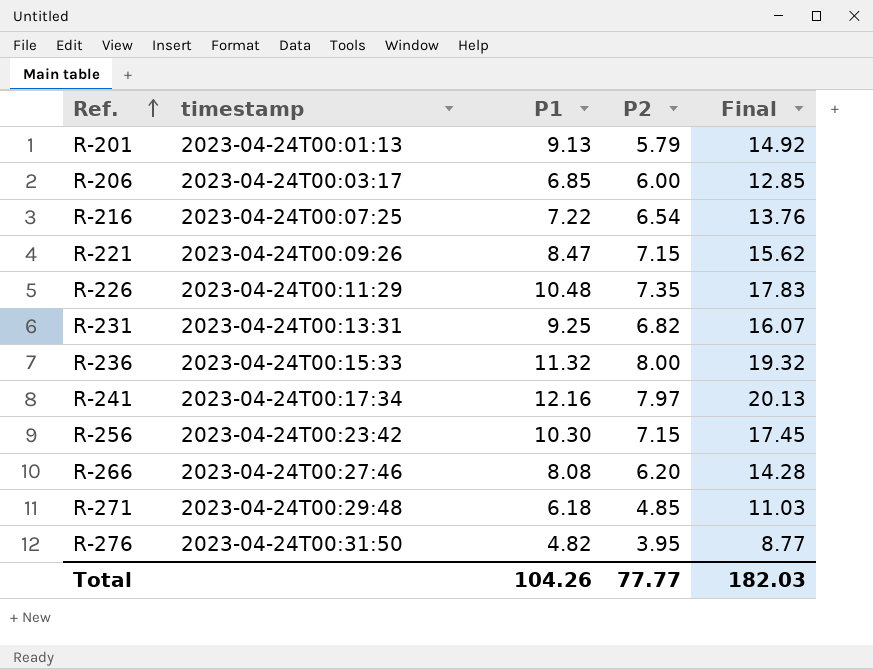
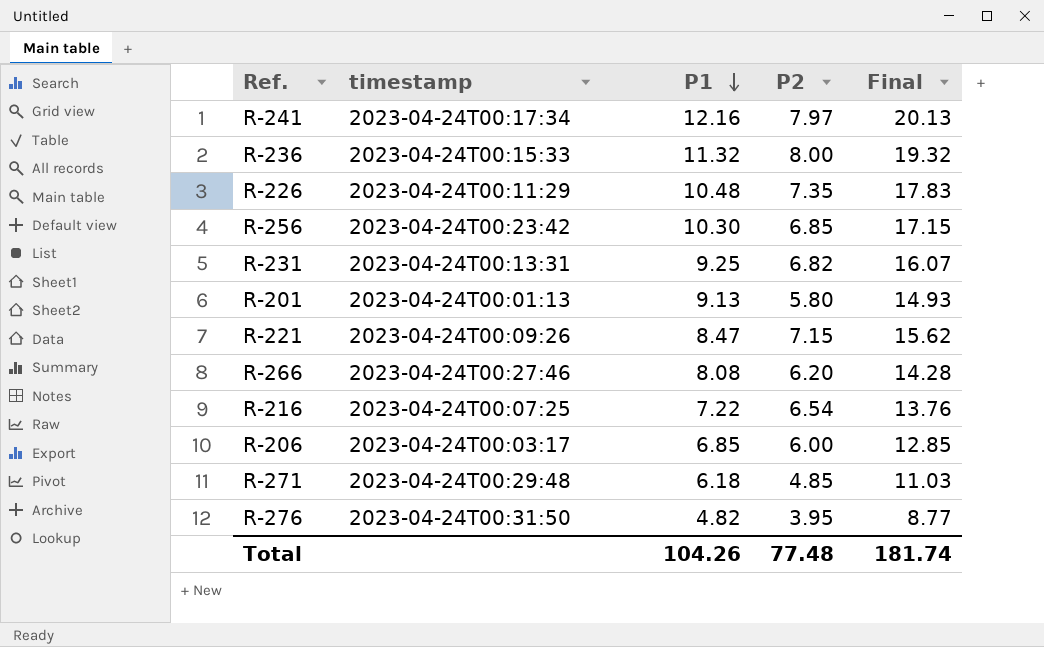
row order: Ref. ascending -> P1 descending
R-256 | P2: 7.15 -> 6.85
R-256 | Final: 17.45 -> 17.15
R-201 | P2: 5.79 -> 5.80
R-201 | Final: 14.92 -> 14.93
Total | P2: 77.77 -> 77.48
Total | Final: 182.03 -> 181.74

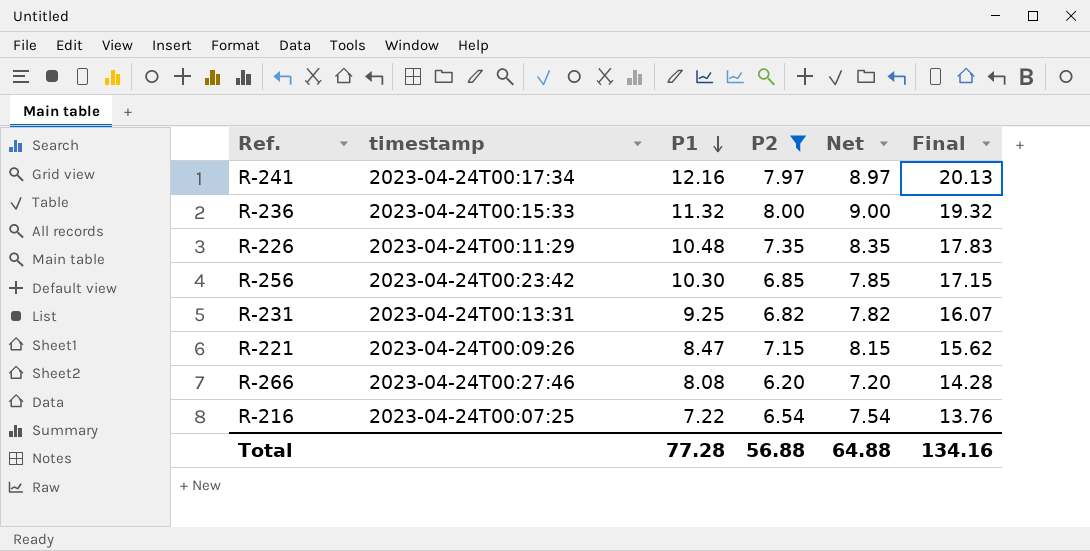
filter: none -> P2 >= 6.20
column Net | formula: none -> [P2] + 1
Total | P1: 104.26 -> 77.28
Total | P2: 77.48 -> 56.88
Total | Final: 181.74 -> 134.16

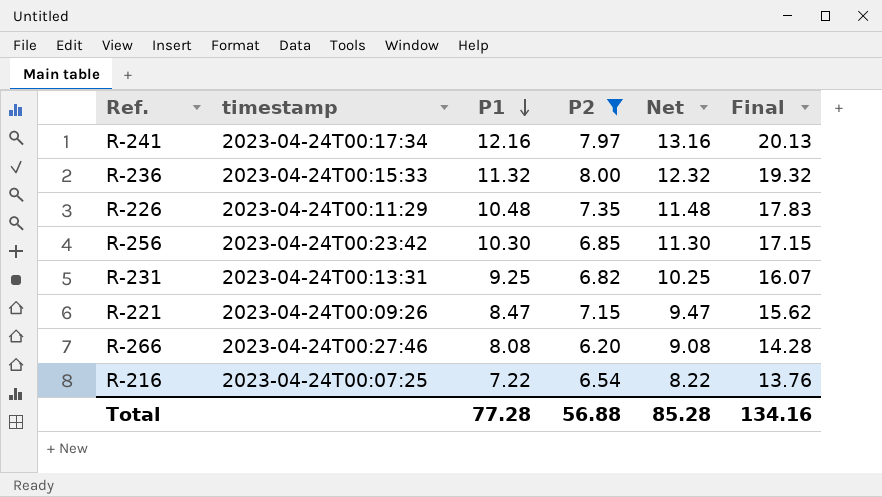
column Net | formula: [P2] + 1 -> [P1] + 1
Total | Net: 64.88 -> 85.28

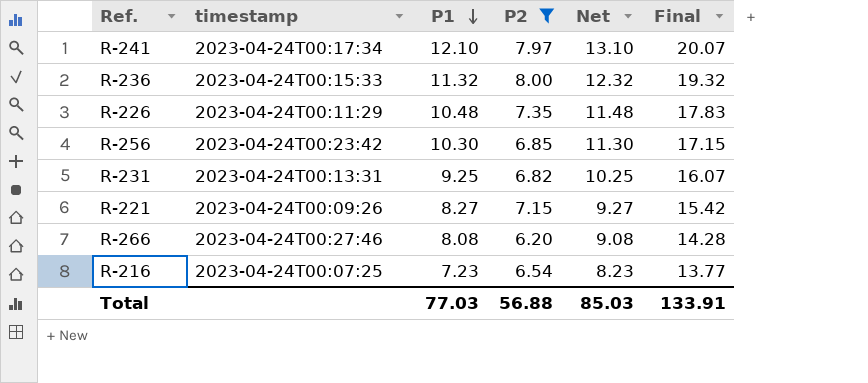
R-241 | P1: 12.16 -> 12.10
R-241 | Net: 13.16 -> 13.10
R-241 | Final: 20.13 -> 20.07
R-221 | P1: 8.47 -> 8.27
R-221 | Net: 9.47 -> 9.27
R-221 | Final: 15.62 -> 15.42
R-216 | P1: 7.22 -> 7.23
R-216 | Net: 8.22 -> 8.23
R-216 | Final: 13.76 -> 13.77
Total | P1: 77.28 -> 77.03
Total | Net: 85.28 -> 85.03
Total | Final: 134.16 -> 133.91

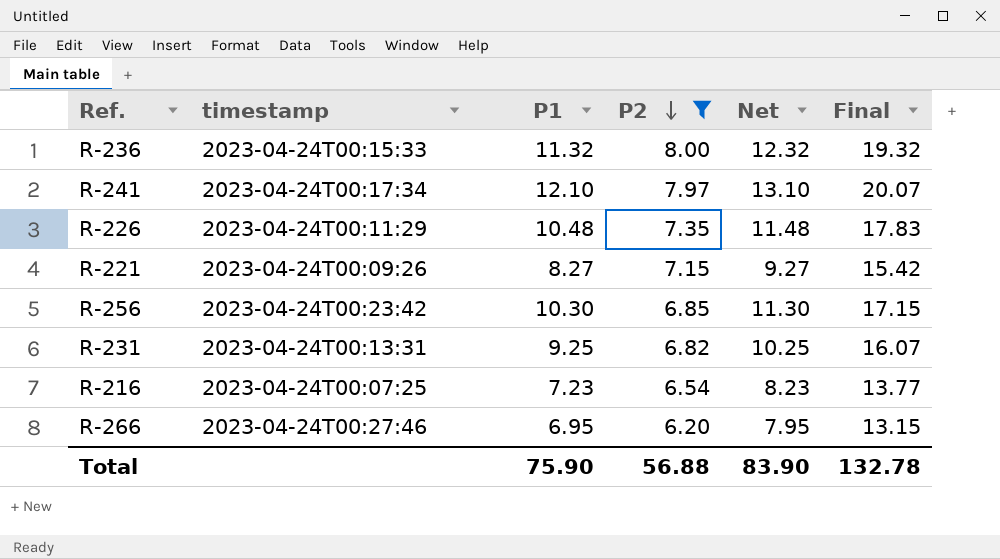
row order: P1 descending -> P2 descending
R-266 | P1: 8.08 -> 6.95
R-266 | Net: 9.08 -> 7.95
R-266 | Final: 14.28 -> 13.15
Total | P1: 77.03 -> 75.90
Total | Net: 85.03 -> 83.90
Total | Final: 133.91 -> 132.78

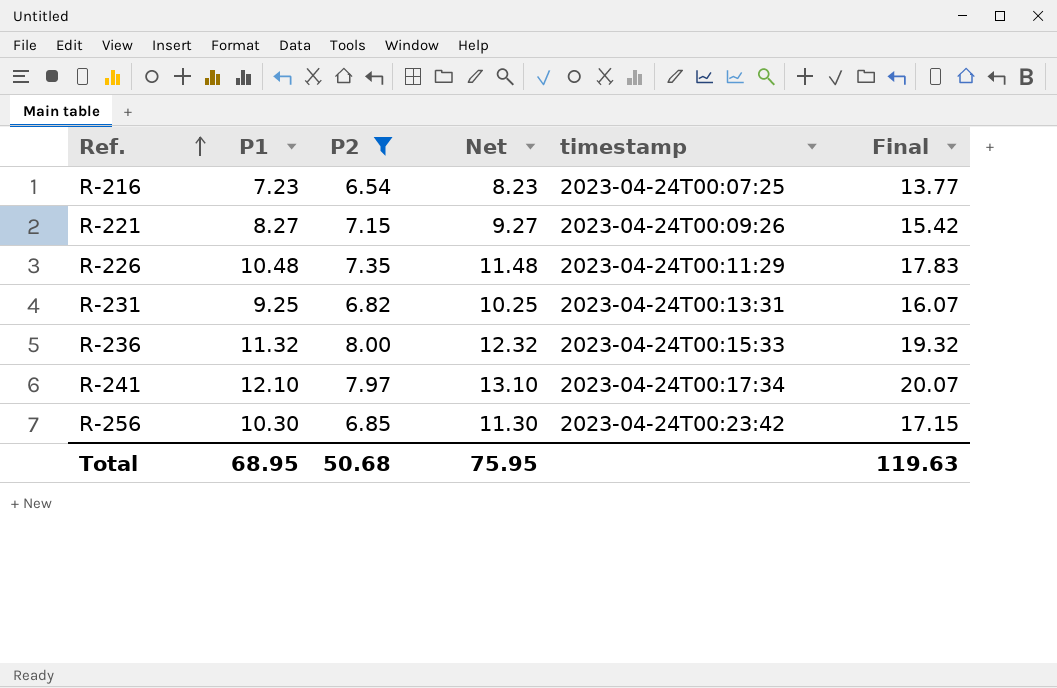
row order: P2 descending -> Ref. ascending
column timestamp | position: 2 -> 5
row R-266: 2023-04-24T00:27:46 | 6.95 | 6.20 | 7.95 | 13.15 -> none
Total | P1: 75.90 -> 68.95
Total | P2: 56.88 -> 50.68
Total | Net: 83.90 -> 75.95
Total | Final: 132.78 -> 119.63

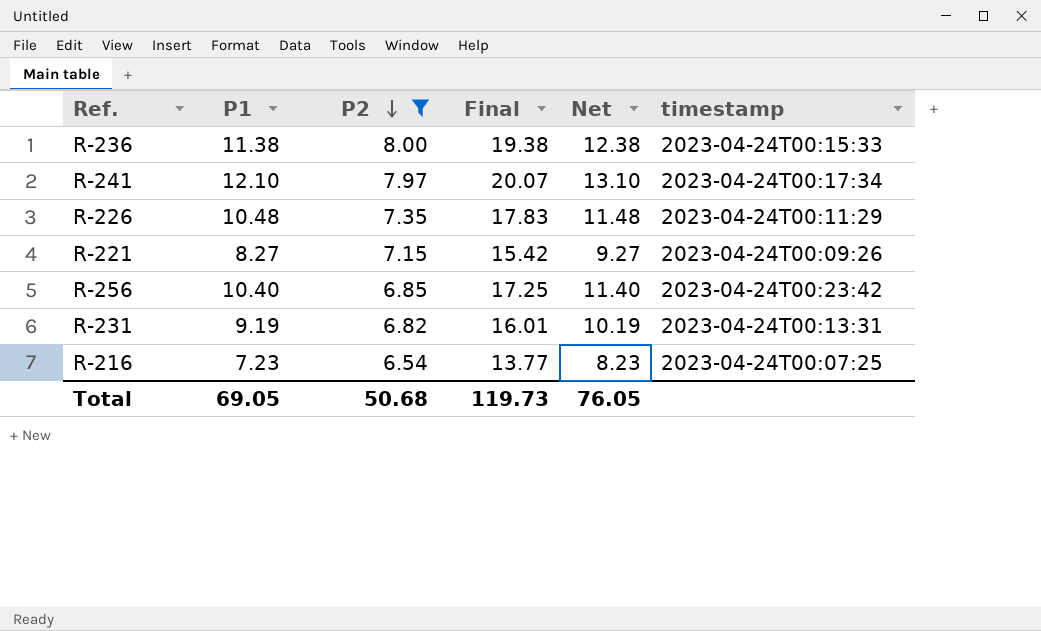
row order: Ref. ascending -> P2 descending
column Final | position: 6 -> 4
R-236 | P1: 11.32 -> 11.38
R-236 | Final: 19.32 -> 19.38
R-236 | Net: 12.32 -> 12.38
R-256 | P1: 10.30 -> 10.40
R-256 | Final: 17.15 -> 17.25
R-256 | Net: 11.30 -> 11.40
R-231 | P1: 9.25 -> 9.19
R-231 | Final: 16.07 -> 16.01
R-231 | Net: 10.25 -> 10.19
Total | P1: 68.95 -> 69.05
Total | Final: 119.63 -> 119.73
Total | Net: 75.95 -> 76.05

